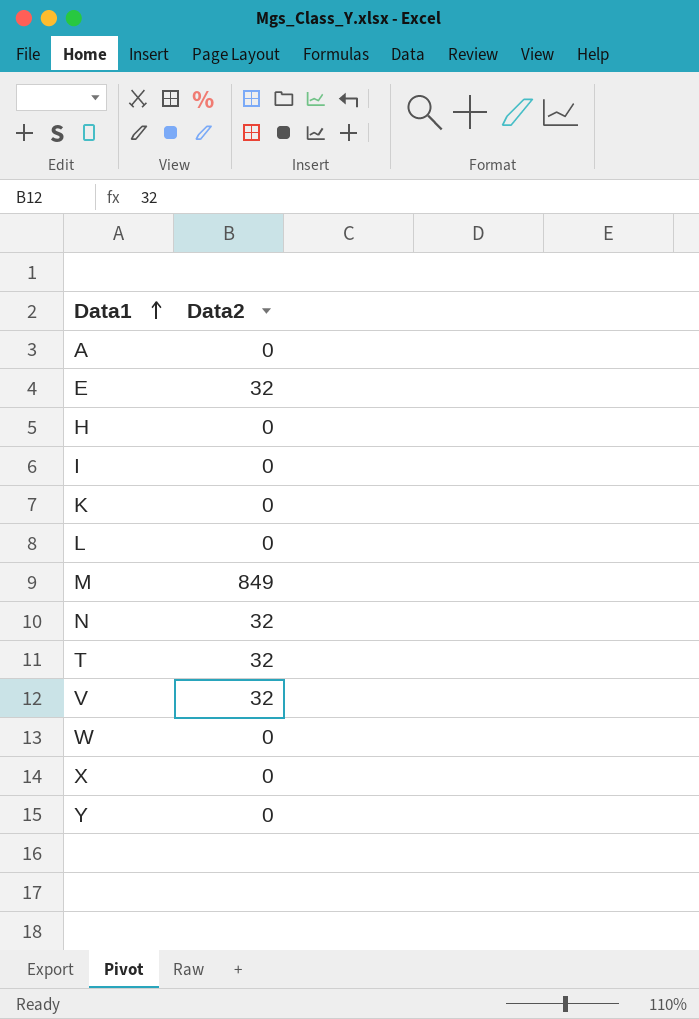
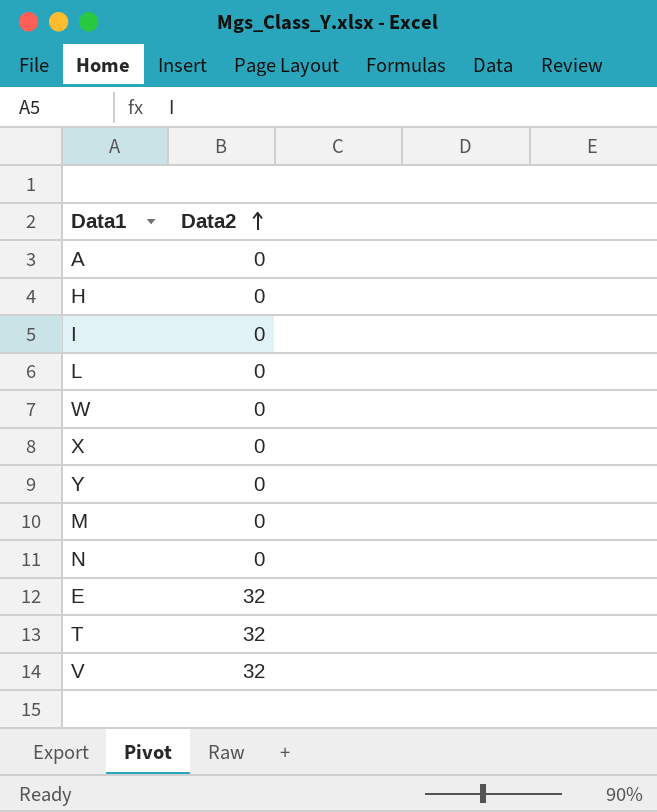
row order: Data1 ascending -> Data2 ascending
row K: 0 -> none
M | Data2: 849 -> 0
N | Data2: 32 -> 0

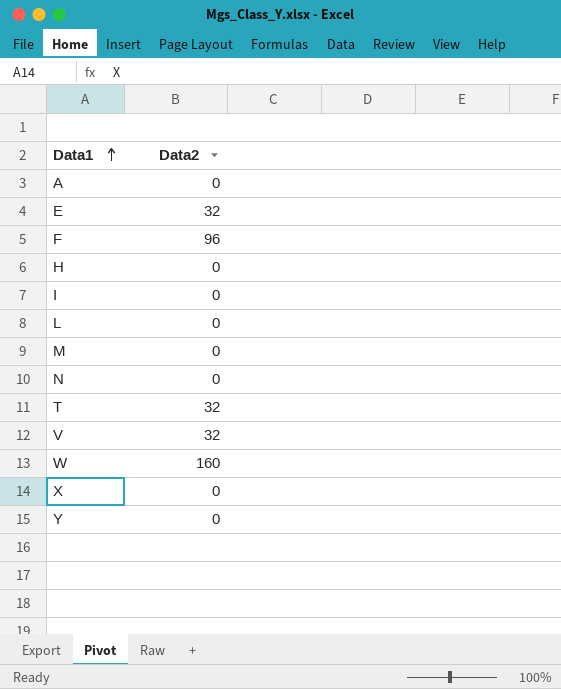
row order: Data2 ascending -> Data1 ascending
row F: none -> 96
W | Data2: 0 -> 160

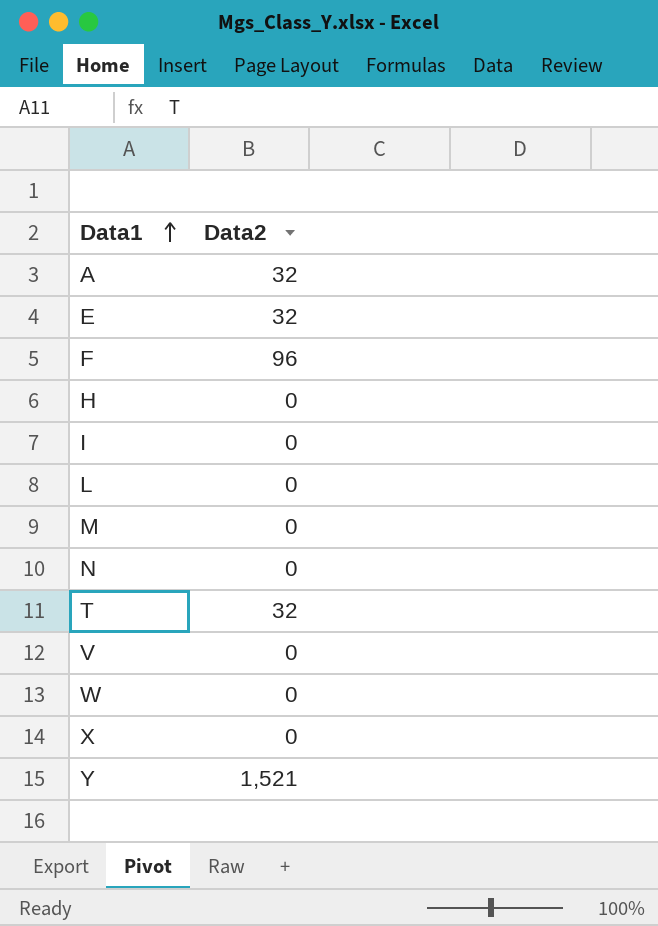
A | Data2: 0 -> 32
V | Data2: 32 -> 0
W | Data2: 160 -> 0
Y | Data2: 0 -> 1,521

